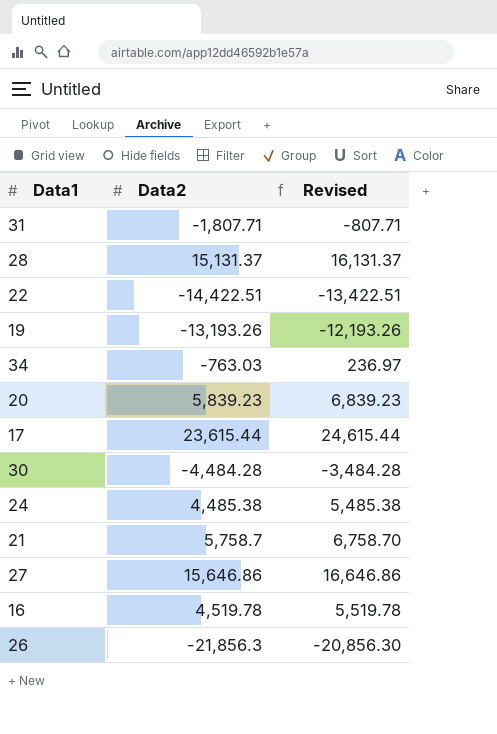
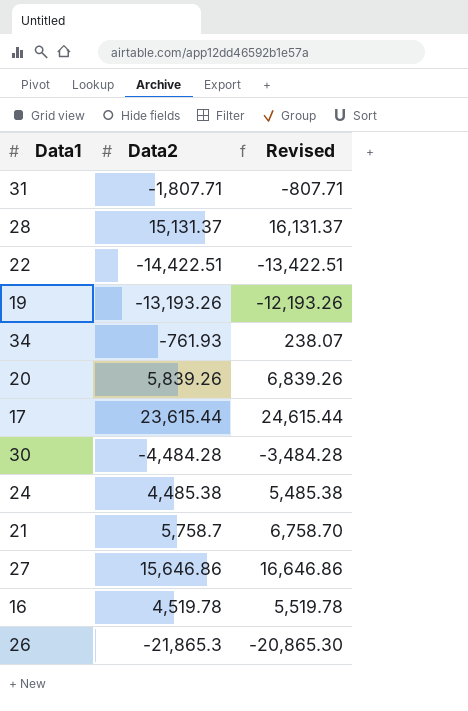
34 | Data2: -763.03 -> -761.93
34 | Revised: 236.97 -> 238.07
20 | Data2: 5,839.23 -> 5,839.26
20 | Revised: 6,839.23 -> 6,839.26
26 | Data2: -21,856.3 -> -21,865.3
26 | Revised: -20,856.30 -> -20,865.30

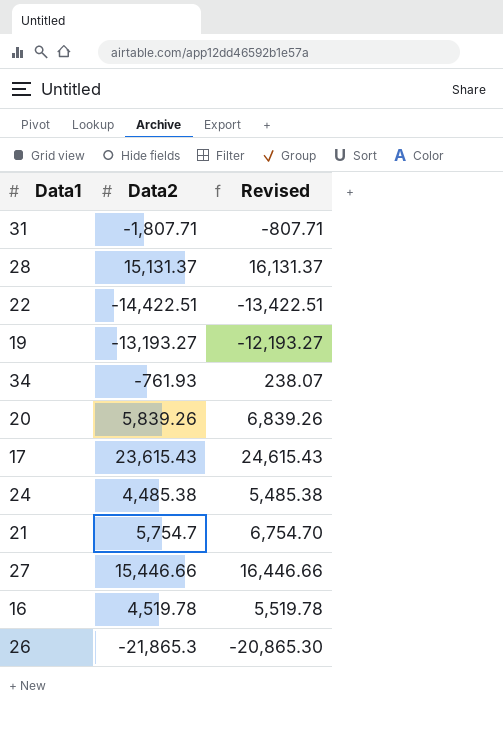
row 30: -4,484.28 | -3,484.28 -> none
19 | Data2: -13,193.26 -> -13,193.27
19 | Revised: -12,193.26 -> -12,193.27
17 | Data2: 23,615.44 -> 23,615.43
17 | Revised: 24,615.44 -> 24,615.43
21 | Data2: 5,758.7 -> 5,754.7
21 | Revised: 6,758.70 -> 6,754.70
27 | Data2: 15,646.86 -> 15,446.66
27 | Revised: 16,646.86 -> 16,446.66

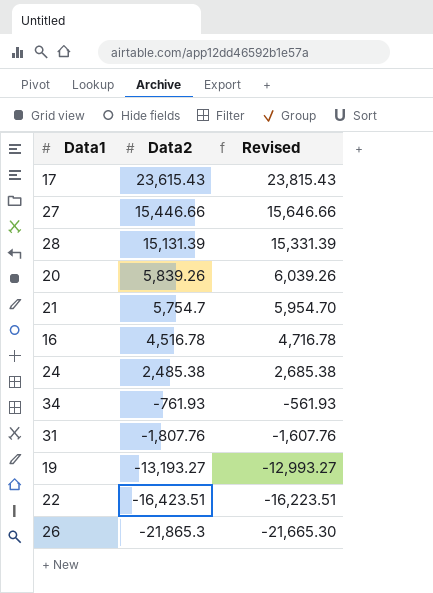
row order: none -> Data2 descending
column Revised | formula: [Data2] + 1000 -> [Data2] + 200
28 | Data2: 15,131.37 -> 15,131.39
16 | Data2: 4,519.78 -> 4,516.78
24 | Data2: 4,485.38 -> 2,485.38
31 | Data2: -1,807.71 -> -1,807.76
22 | Data2: -14,422.51 -> -16,423.51

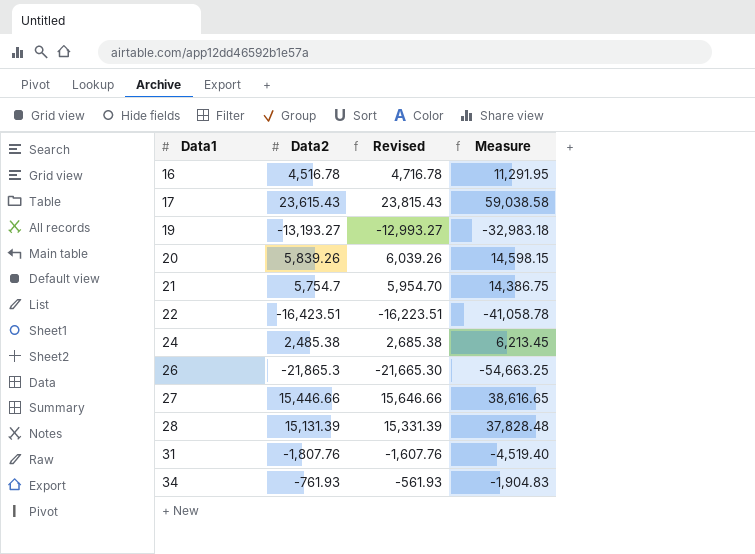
row order: Data2 descending -> Data1 ascending
column Measure | formula: none -> [Data2] * 2.5

